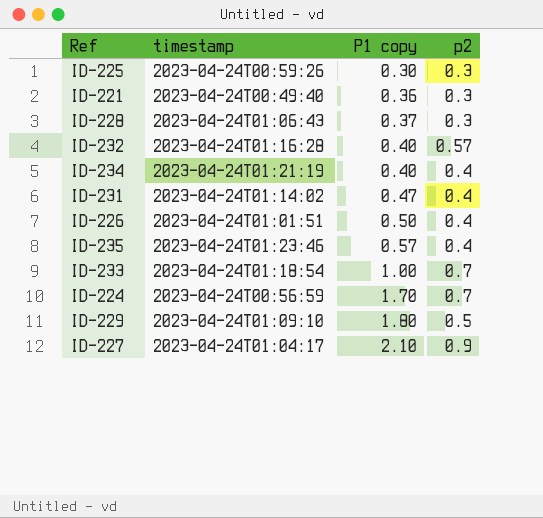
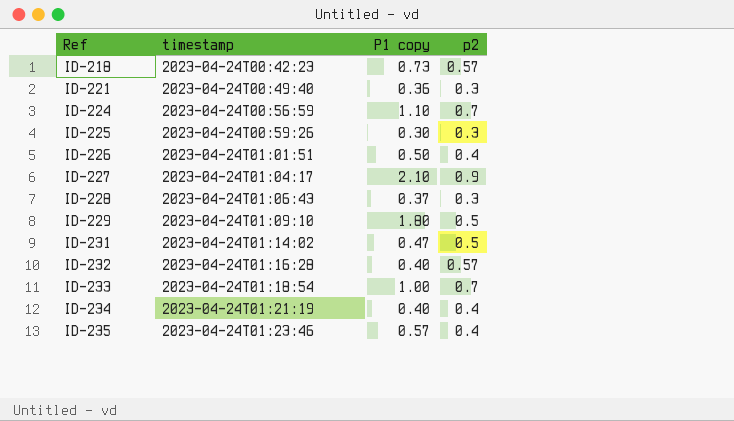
row order: P1 copy ascending -> Ref ascending
row ID-218: none -> 2023-04-24T00:42:23 | 0.73 | 0.57
ID-224 | P1 copy: 1.70 -> 1.10
ID-231 | p2: 0.4 -> 0.5

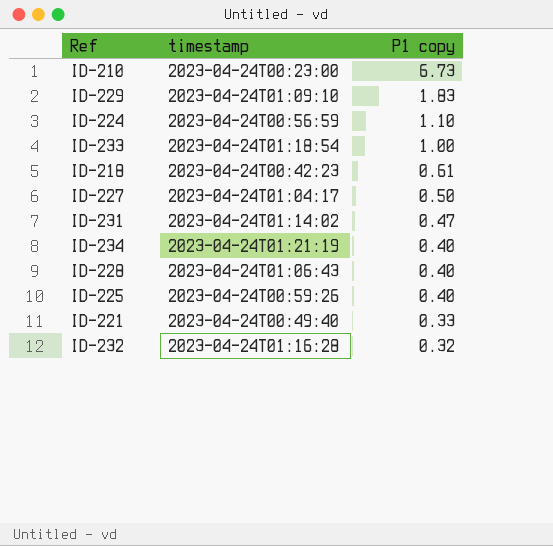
row order: Ref ascending -> P1 copy descending
column p2 | position: 4 -> none
row ID-226: 2023-04-24T01:01:51 | 0.50 | 0.4 -> none
row ID-235: 2023-04-24T01:23:46 | 0.57 | 0.4 -> none
row ID-210: none -> 2023-04-24T00:23:00 | 6.73
ID-229 | P1 copy: 1.80 -> 1.83
ID-218 | P1 copy: 0.73 -> 0.61
ID-227 | P1 copy: 2.10 -> 0.50
ID-228 | P1 copy: 0.37 -> 0.40
ID-225 | P1 copy: 0.30 -> 0.40
ID-221 | P1 copy: 0.36 -> 0.33
ID-232 | P1 copy: 0.40 -> 0.32

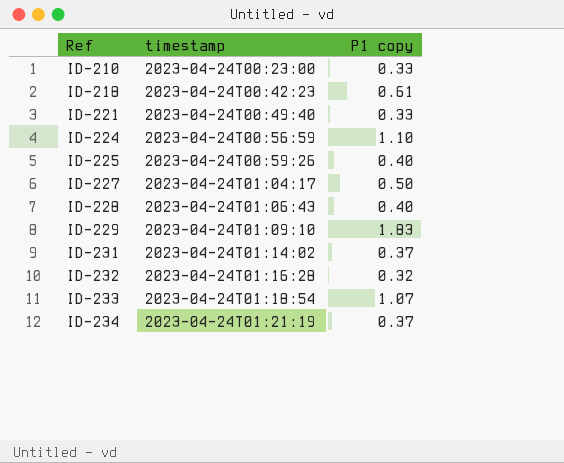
row order: P1 copy descending -> Ref ascending
ID-210 | P1 copy: 6.73 -> 0.33
ID-231 | P1 copy: 0.47 -> 0.37
ID-233 | P1 copy: 1.00 -> 1.07
ID-234 | P1 copy: 0.40 -> 0.37

